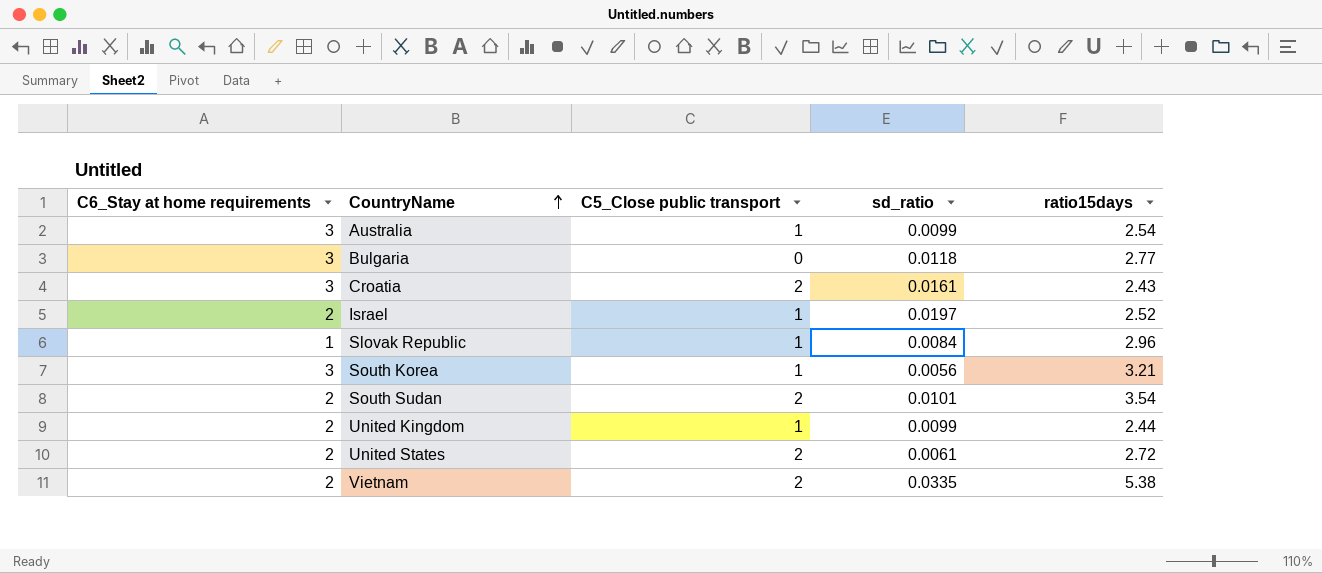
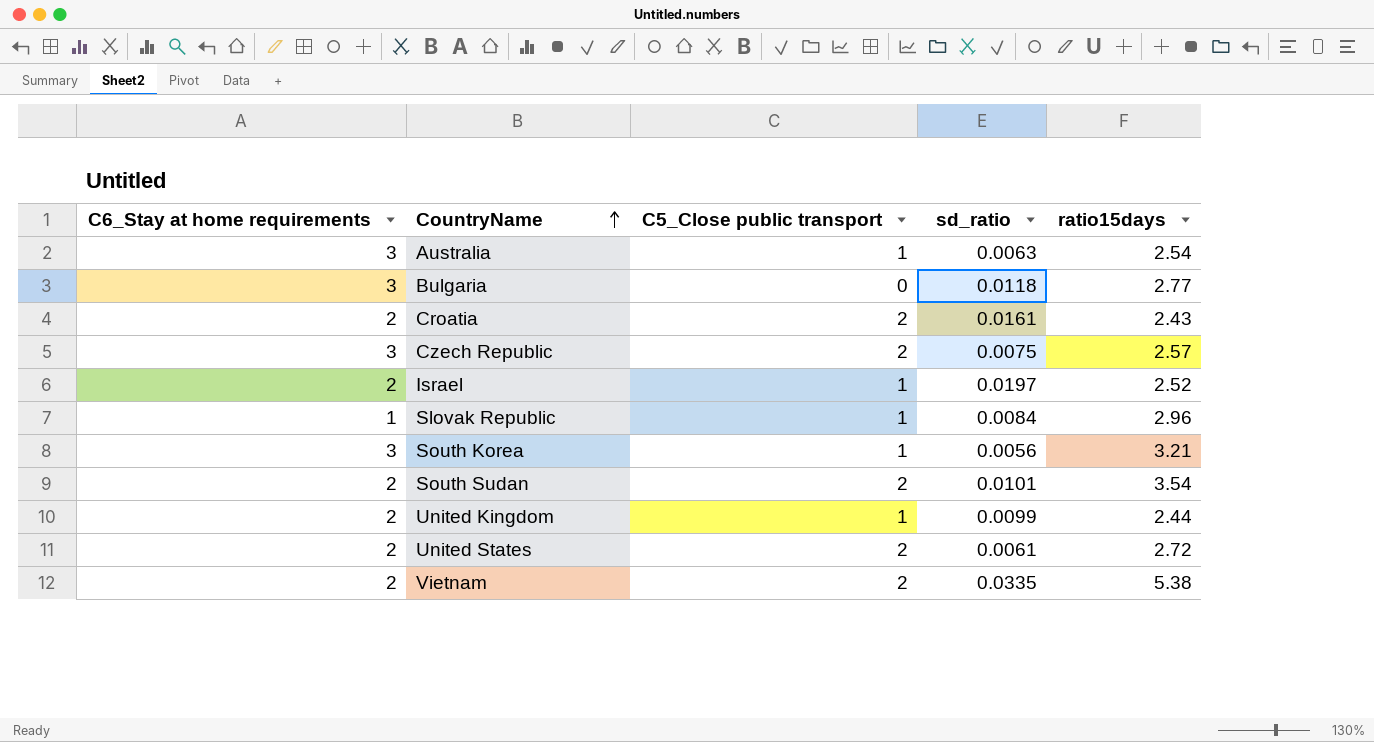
Australia | sd_ratio: 0.0099 -> 0.0063
Croatia | C6_Stay at home requirements: 3 -> 2
row Czech Republic: none -> 3 | 2 | 0.0075 | 2.57

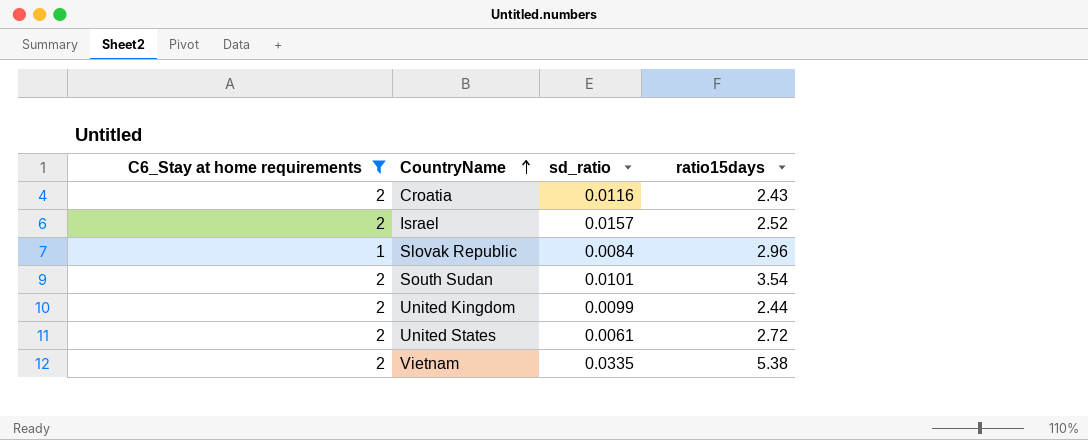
filter: none -> C6_Stay at home requirements != 3
column C5_Close public transport | position: 3 -> none
Croatia | sd_ratio: 0.0161 -> 0.0116
Israel | sd_ratio: 0.0197 -> 0.0157

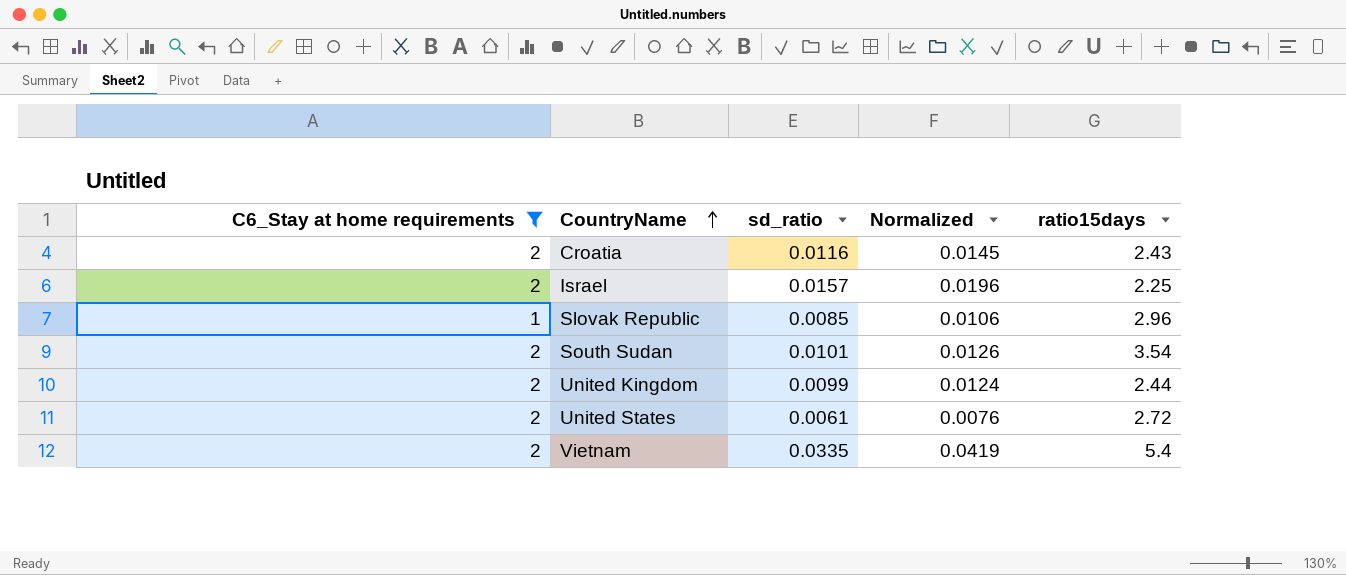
column Normalized | formula: none -> [sd_ratio] * 1.25
Israel | ratio15days: 2.52 -> 2.25
Slovak Republic | sd_ratio: 0.0084 -> 0.0085
Vietnam | ratio15days: 5.38 -> 5.4

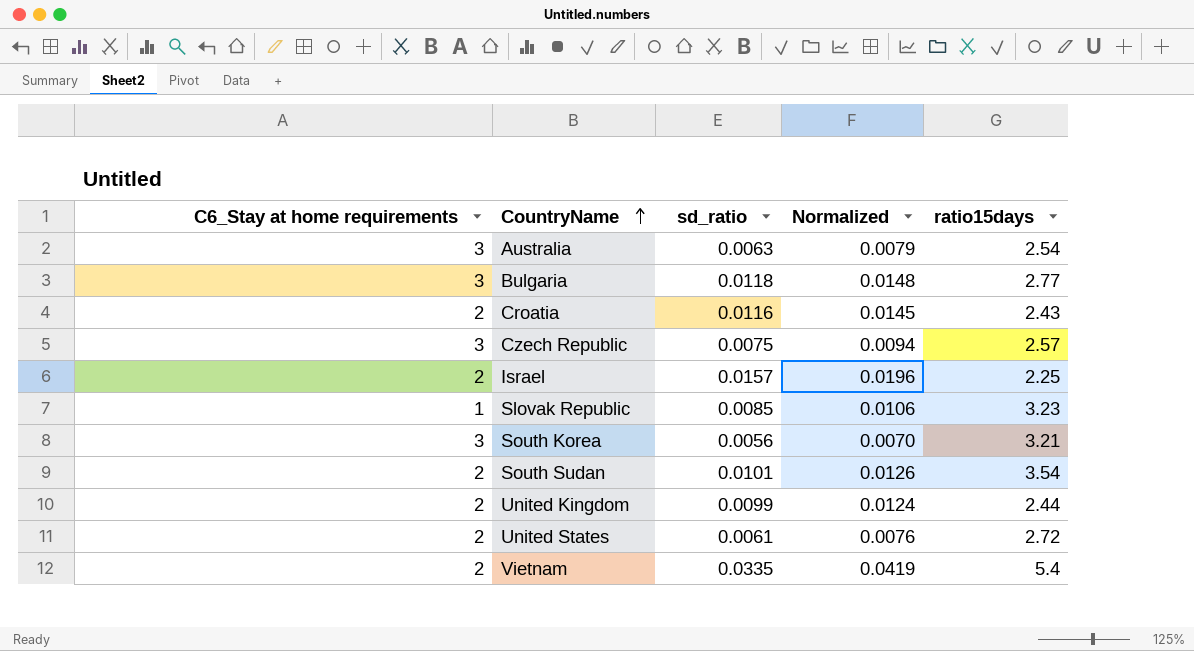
filter: C6_Stay at home requirements != 3 -> none
Slovak Republic | ratio15days: 2.96 -> 3.23

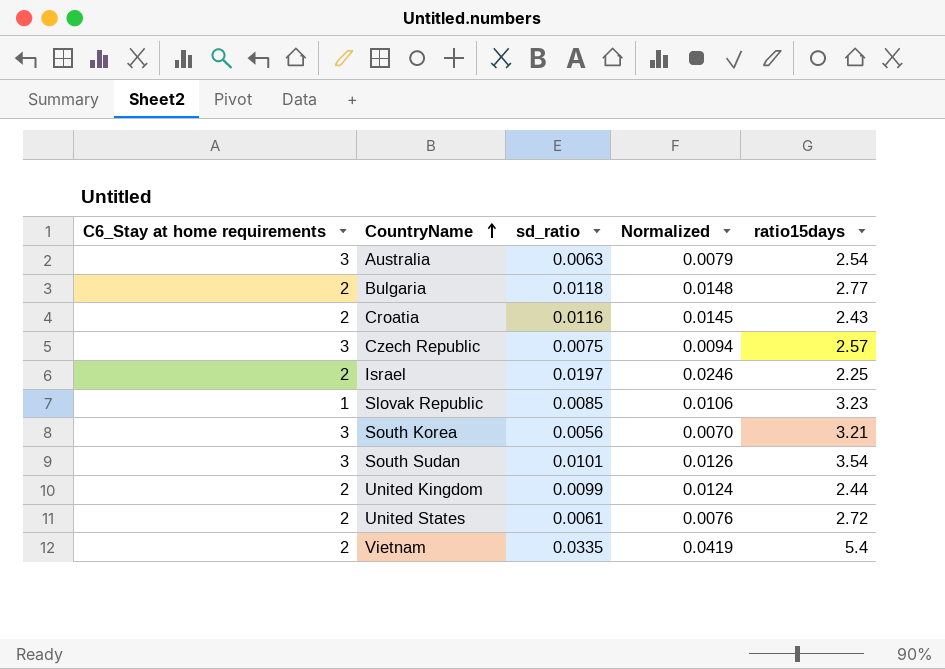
Bulgaria | C6_Stay at home requirements: 3 -> 2
Israel | sd_ratio: 0.0157 -> 0.0197
Israel | Normalized: 0.0196 -> 0.0246
South Sudan | C6_Stay at home requirements: 2 -> 3

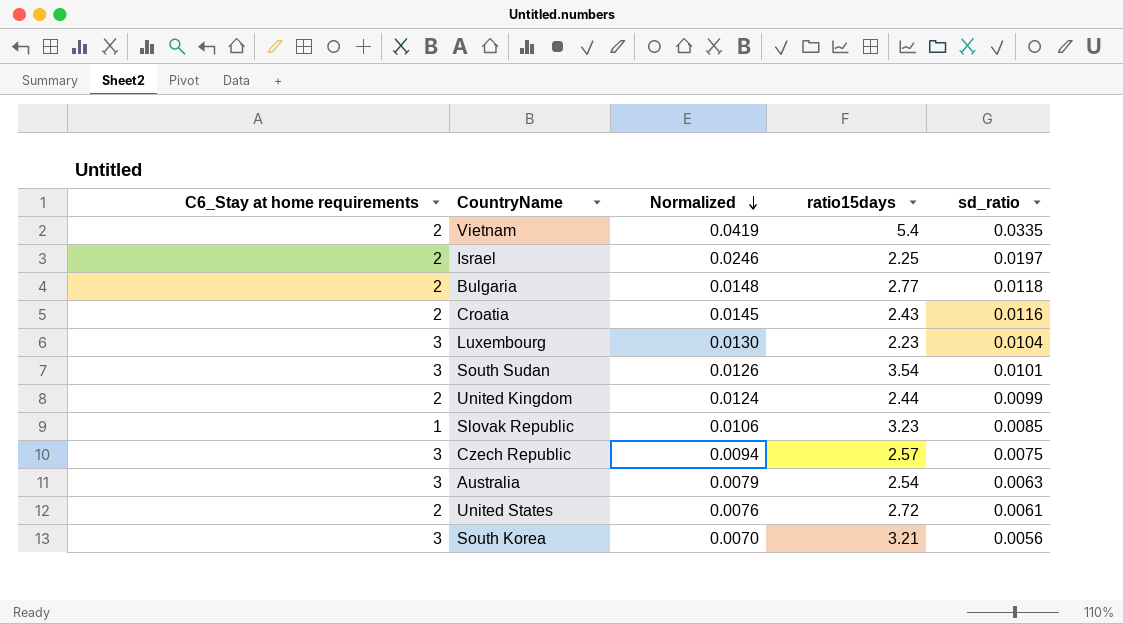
row order: CountryName ascending -> Normalized descending
column sd_ratio | position: 3 -> 5
row Luxembourg: none -> 3 | 0.0130 | 2.23 | 0.0104

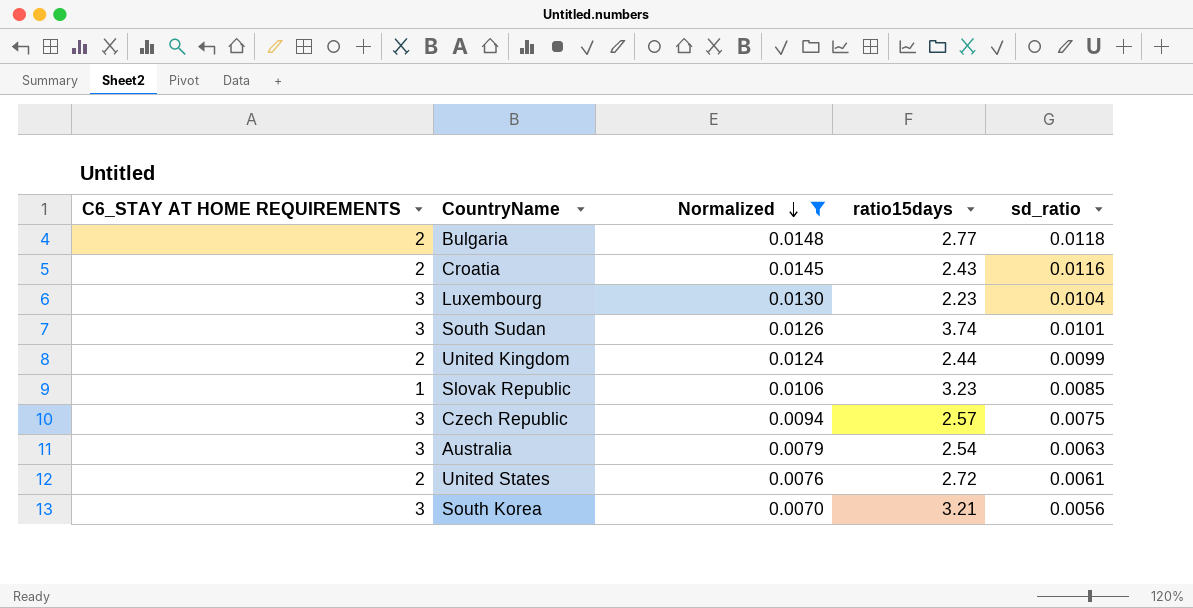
filter: none -> Normalized <= 0.0148
column name: C6_Stay at home requirements -> C6_STAY AT HOME REQUIREMENTS
South Sudan | ratio15days: 3.54 -> 3.74

